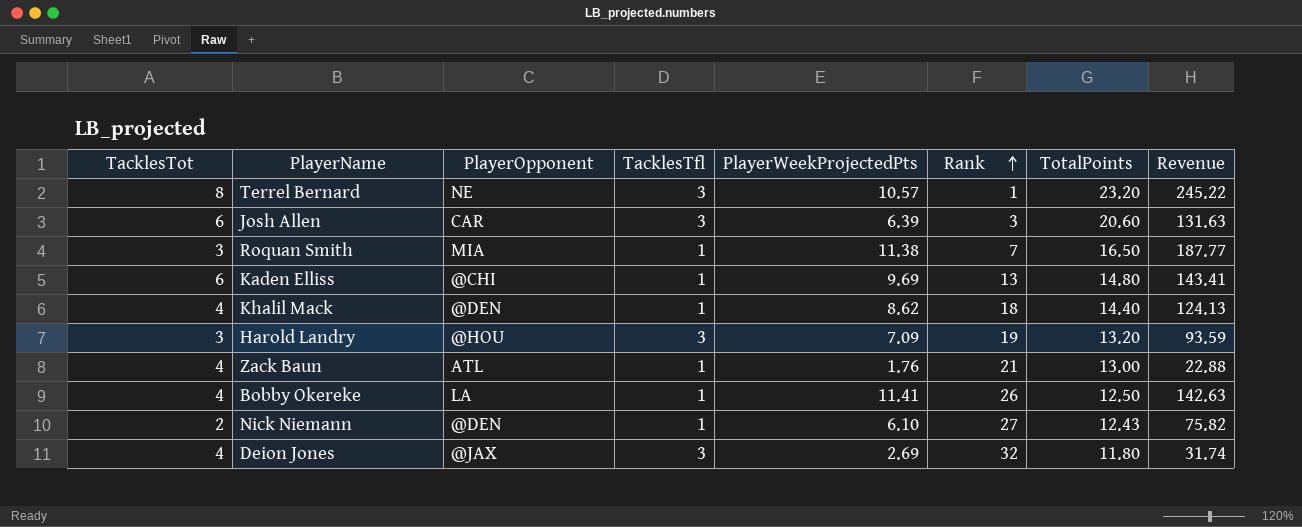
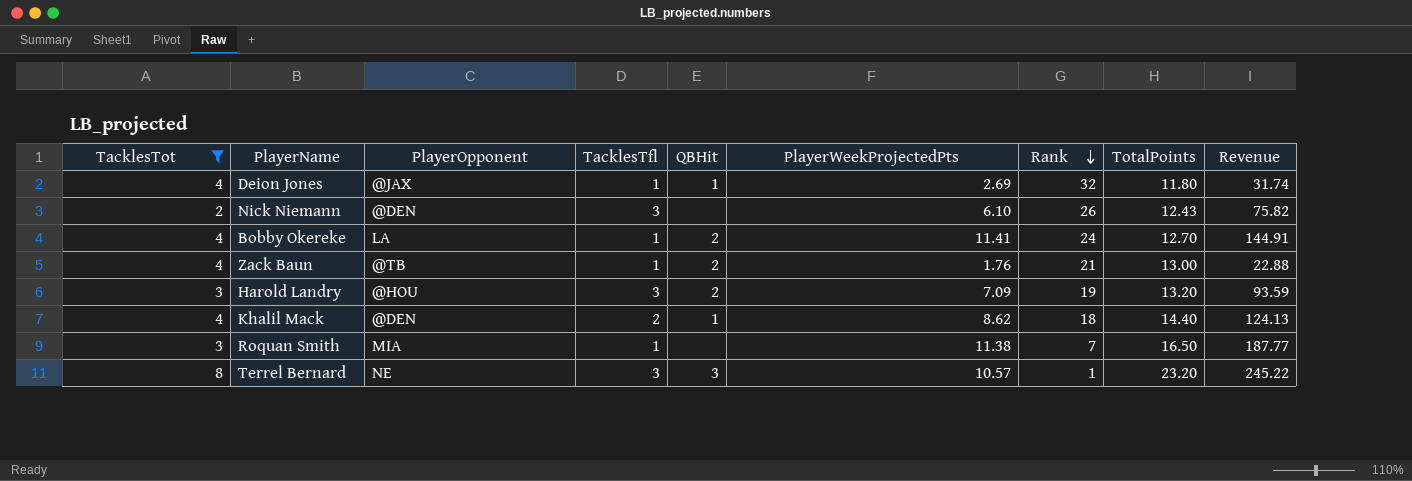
filter: none -> TacklesTot != 6
row order: Rank ascending -> Rank descending
column QBHit | position: none -> 5
Deion Jones | TacklesTfl: 3 -> 1
Nick Niemann | TacklesTfl: 1 -> 3
Nick Niemann | Rank: 27 -> 26
Bobby Okereke | Rank: 26 -> 24
Bobby Okereke | TotalPoints: 12.50 -> 12.70
Bobby Okereke | Revenue: 142.63 -> 144.91
Zack Baun | PlayerOpponent: ATL -> @TB
Khalil Mack | TacklesTfl: 1 -> 2

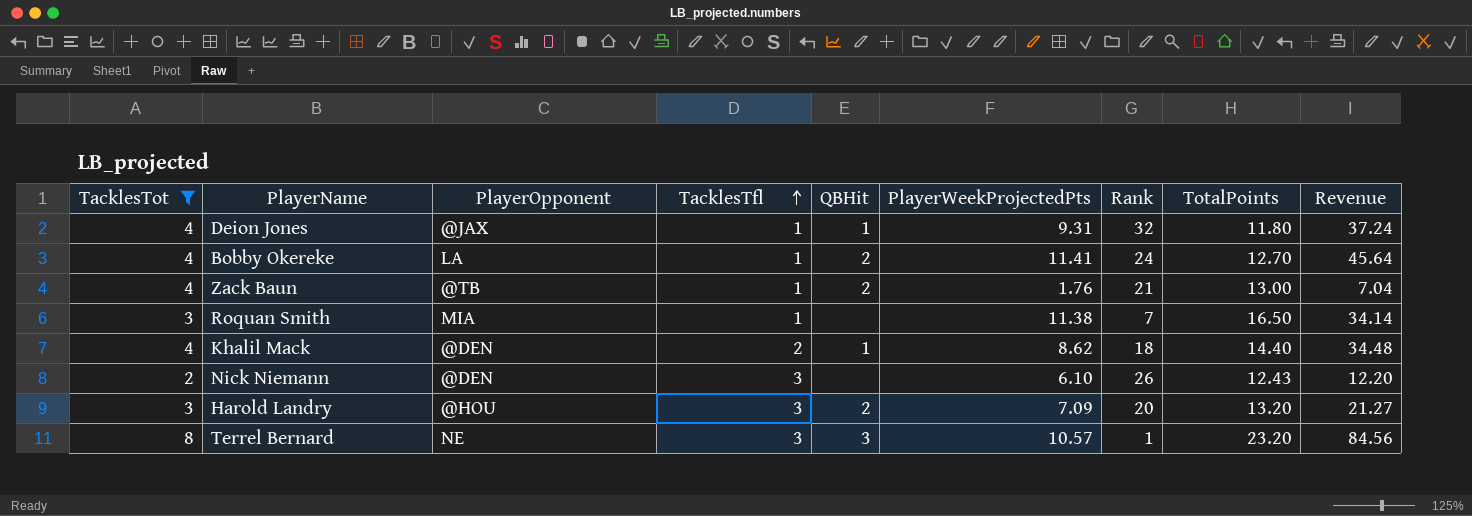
row order: Rank descending -> TacklesTfl ascending
column Revenue | formula: [PlayerWeekProjectedPts] * [TotalPoints] -> [TacklesTot] * [PlayerWeekProjectedPts]
Deion Jones | PlayerWeekProjectedPts: 2.69 -> 9.31
Harold Landry | Rank: 19 -> 20

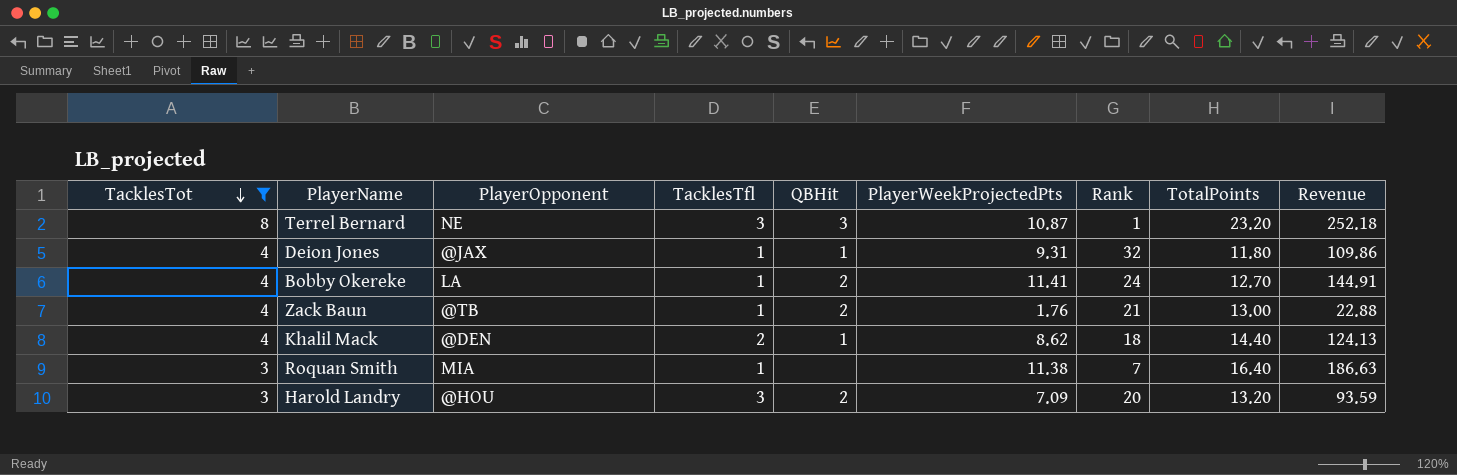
row order: TacklesTfl ascending -> TacklesTot descending
column Revenue | formula: [TacklesTot] * [PlayerWeekProjectedPts] -> [PlayerWeekProjectedPts] * [TotalPoints]
row Nick Niemann: 2 | @DEN | 3 | none | 6.10 | 26 | 12.43 | 12.20 -> none
Terrel Bernard | PlayerWeekProjectedPts: 10.57 -> 10.87
Roquan Smith | TotalPoints: 16.50 -> 16.40

